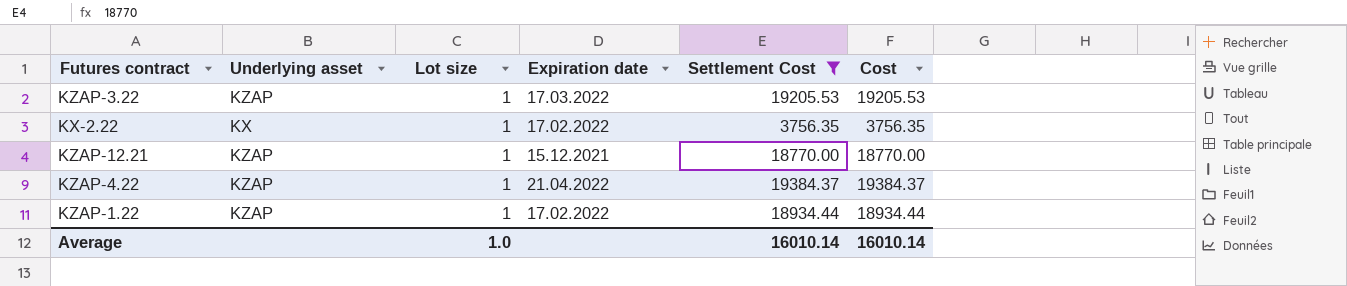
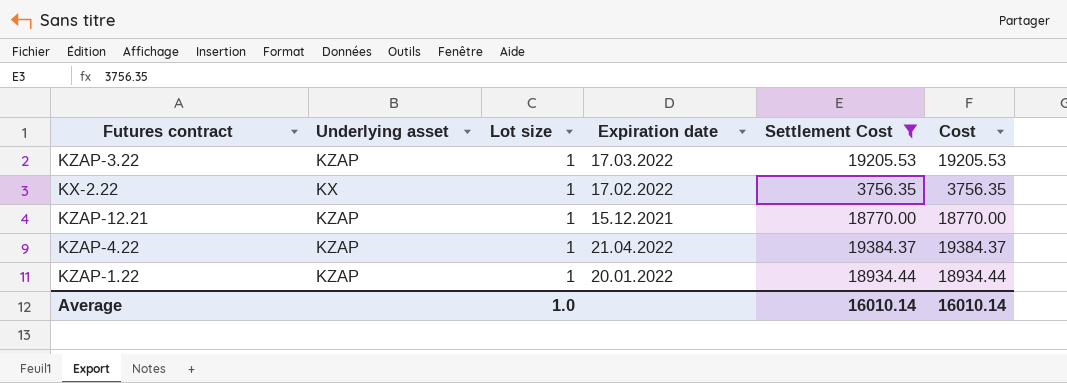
KZAP-1.22 | Expiration date: 17.02.2022 -> 20.01.2022

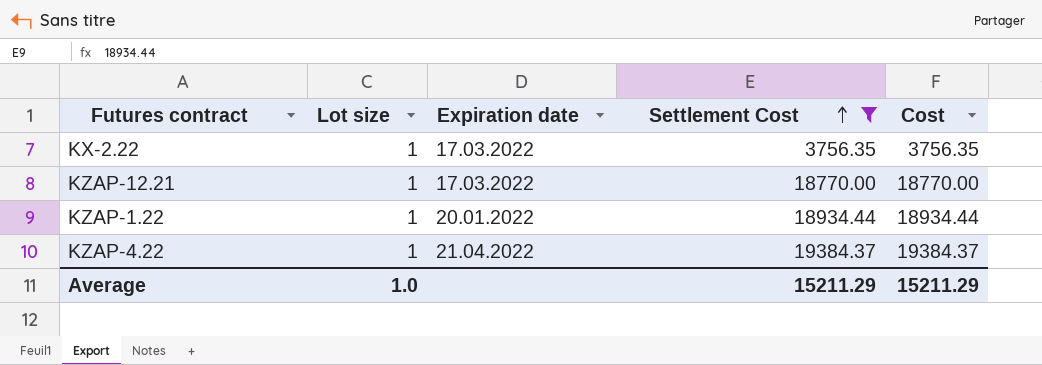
row order: none -> Settlement Cost ascending
column Underlying asset | position: 2 -> none
row KZAP-3.22: KZAP | 1 | 17.03.2022 | 19205.53 | 19205.53 -> none
KX-2.22 | Expiration date: 17.02.2022 -> 17.03.2022
KZAP-12.21 | Expiration date: 15.12.2021 -> 17.03.2022
Average | Settlement Cost: 16010.14 -> 15211.29
Average | Cost: 16010.14 -> 15211.29

